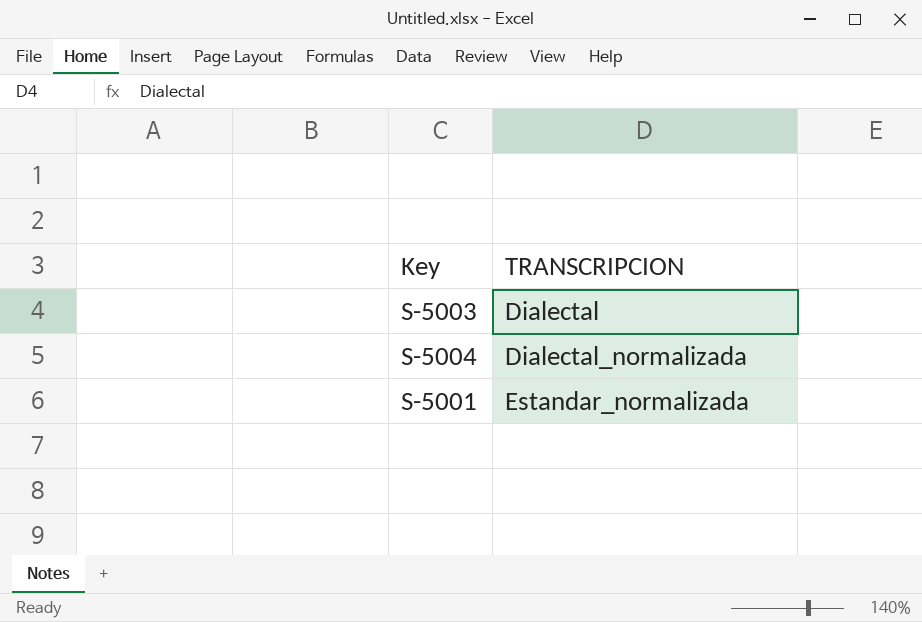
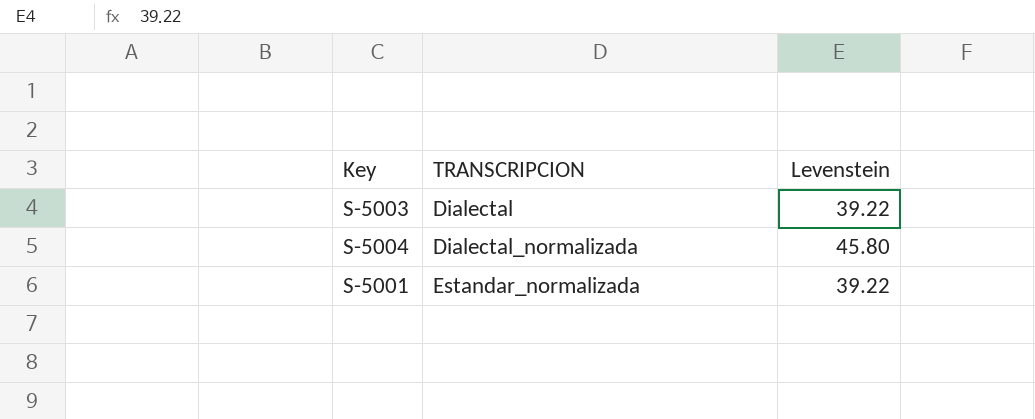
column Levenstein | position: none -> 3

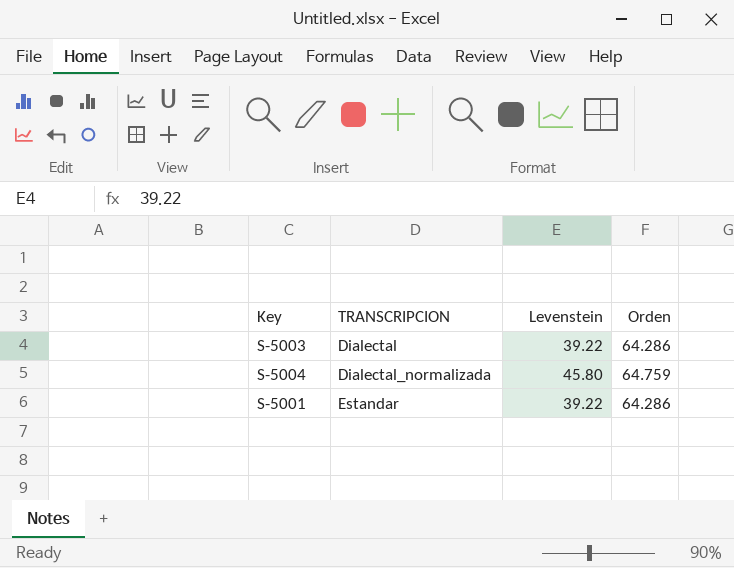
column Orden | position: none -> 4
S-5001 | TRANSCRIPCION: Estandar_normalizada -> Estandar

